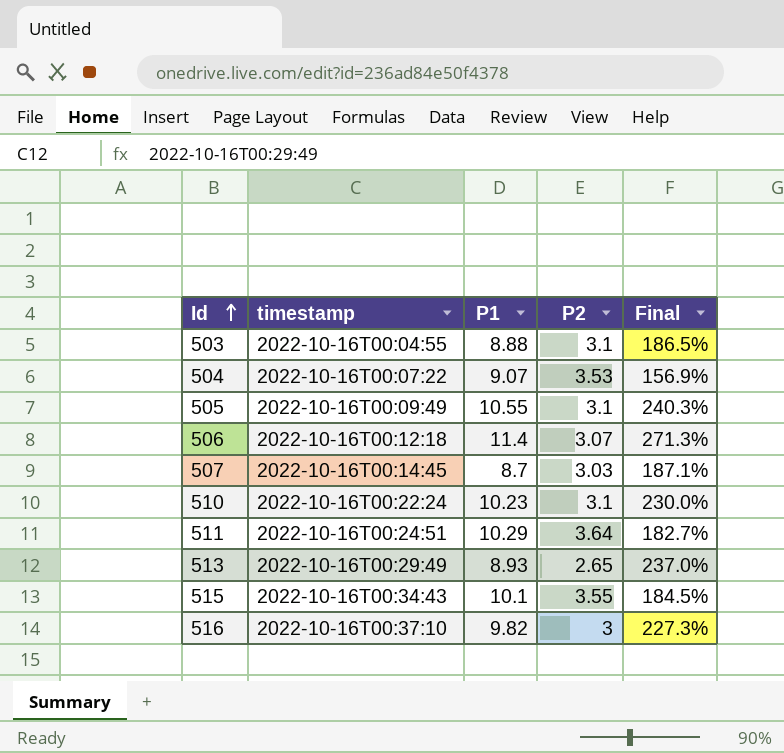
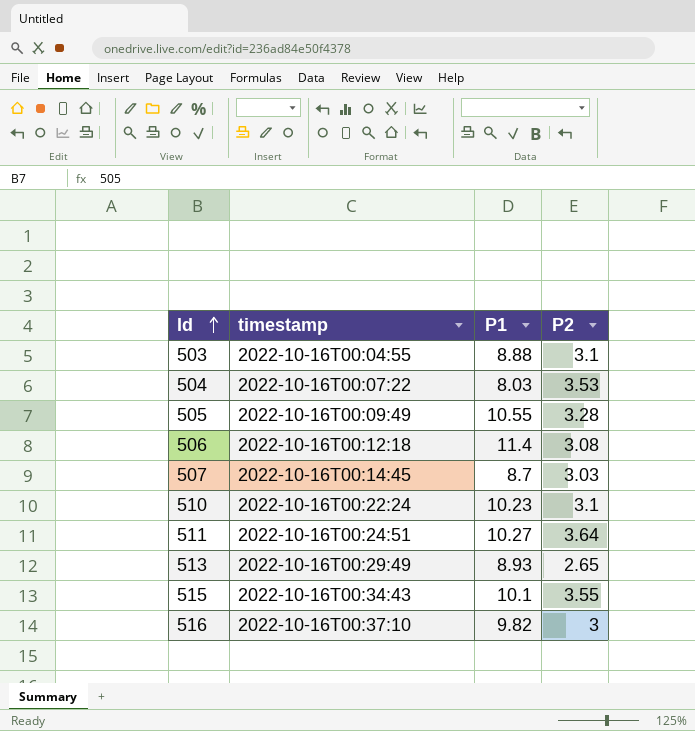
column Final | formula: ([P1] - [P2]) / [P2] -> none
504 | P1: 9.07 -> 8.03
505 | P2: 3.1 -> 3.28
506 | P2: 3.07 -> 3.08
511 | P1: 10.29 -> 10.27

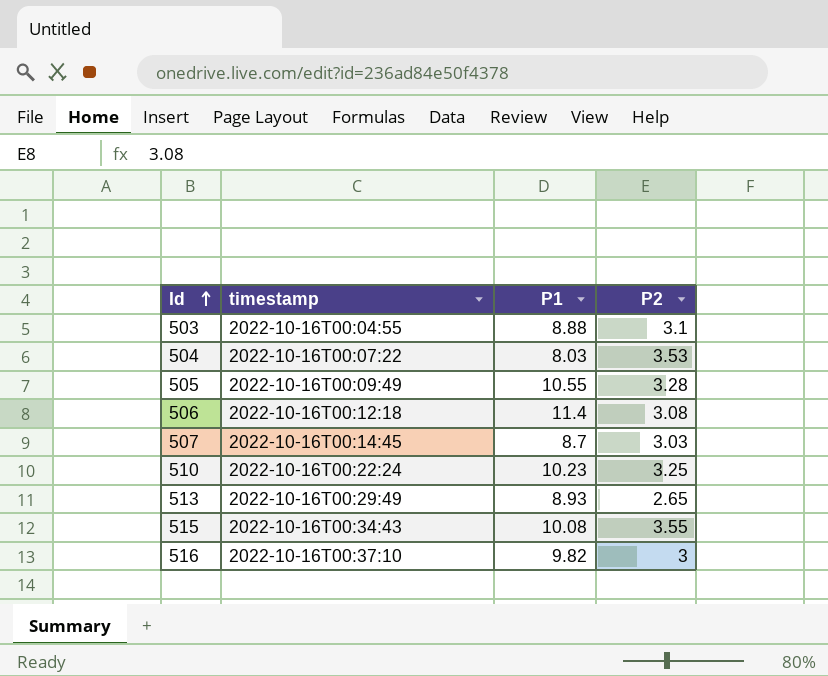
row 511: 2022-10-16T00:24:51 | 10.27 | 3.64 -> none
510 | P2: 3.1 -> 3.25
515 | P1: 10.1 -> 10.08

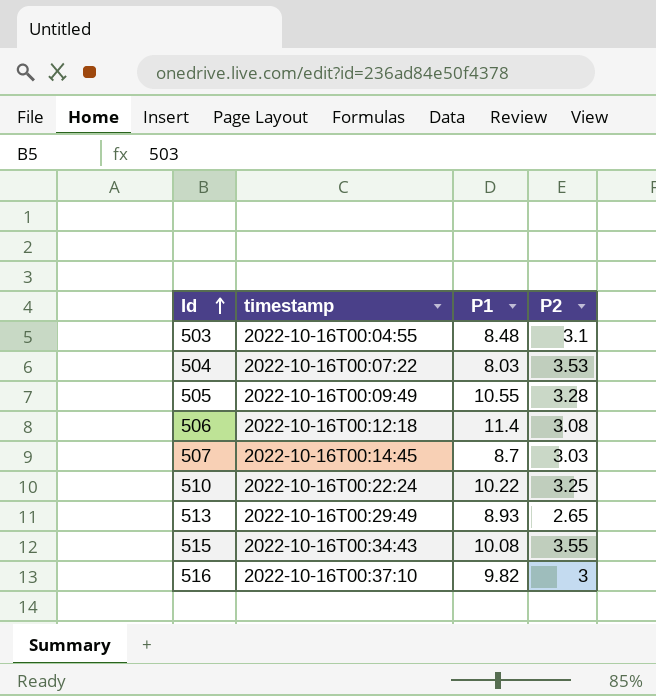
503 | P1: 8.88 -> 8.48
510 | P1: 10.23 -> 10.22

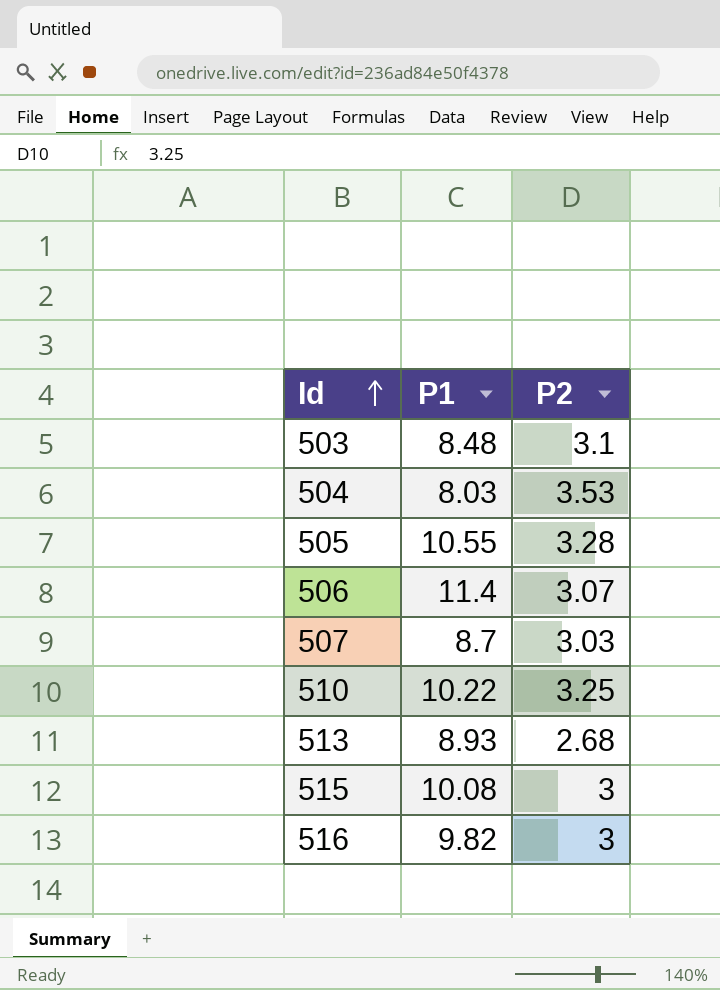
column timestamp | position: 2 -> none
506 | P2: 3.08 -> 3.07
513 | P2: 2.65 -> 2.68
515 | P2: 3.55 -> 3

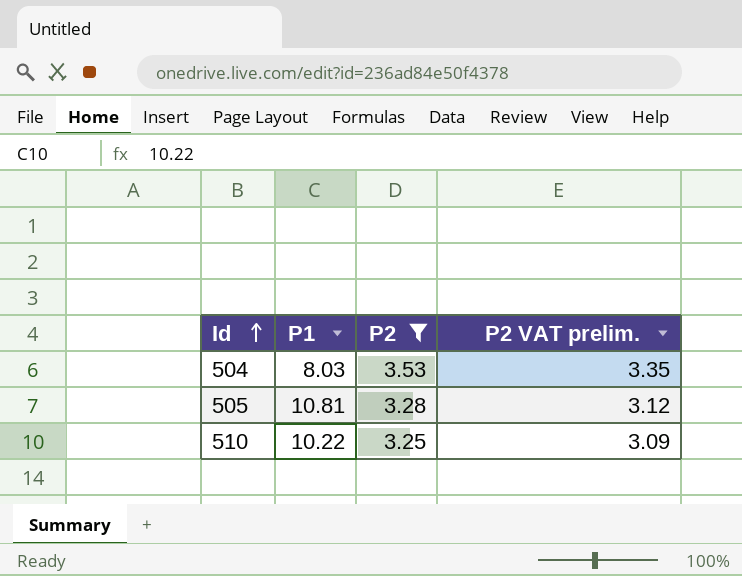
filter: none -> P2 >= 3.25
column P2 VAT prelim. | formula: none -> [P2] * 0.95
505 | P1: 10.55 -> 10.81

